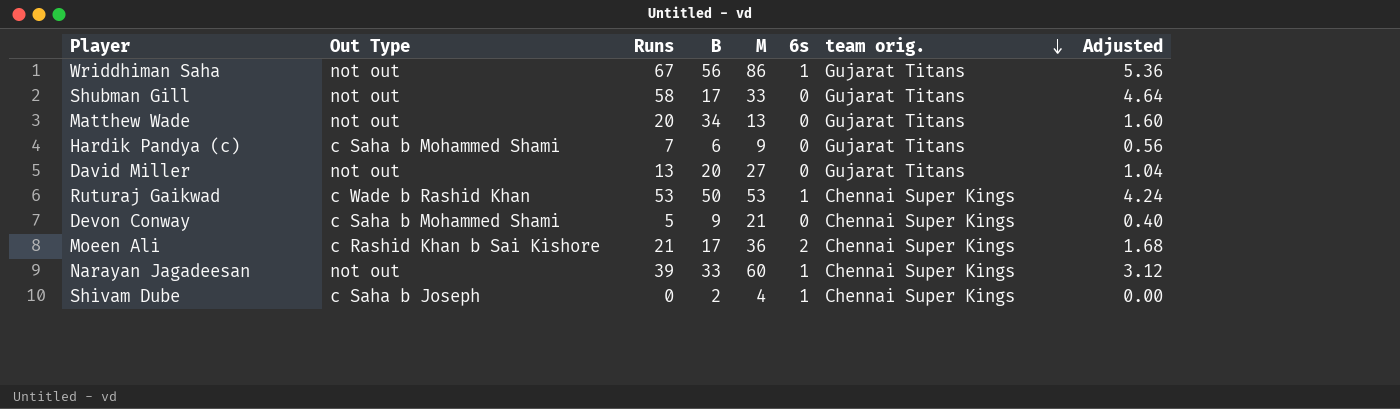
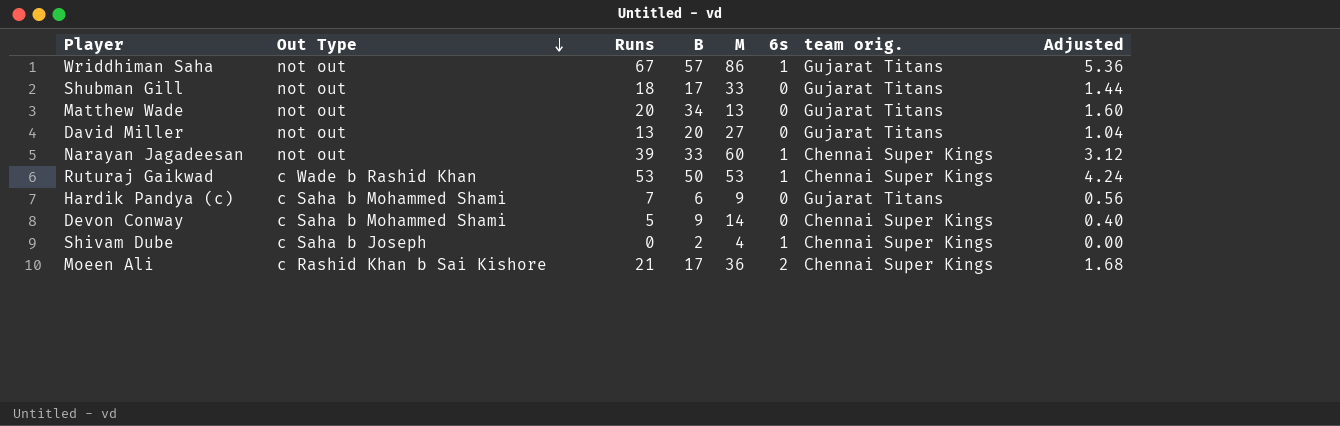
row order: team orig. descending -> Out Type descending
Wriddhiman Saha | B: 56 -> 57
Shubman Gill | Runs: 58 -> 18
Shubman Gill | Adjusted: 4.64 -> 1.44
Devon Conway | M: 21 -> 14

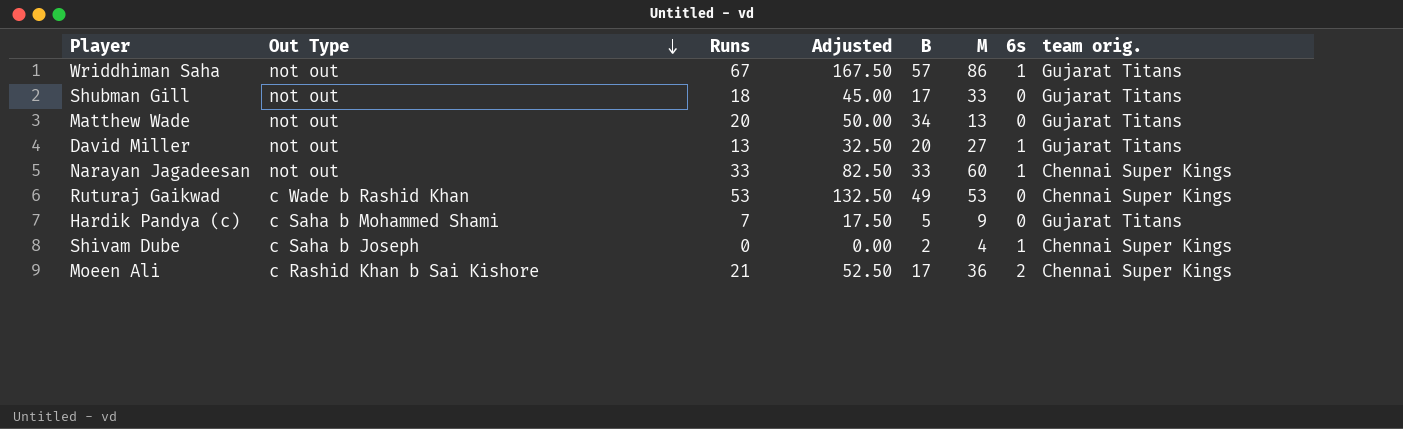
column Adjusted | formula: [Runs] * 0.08 -> [Runs] * 2.5
column Adjusted | position: 8 -> 4
row Devon Conway: c Saha b Mohammed Shami | 5 | 9 | 14 | 0 | Chennai Super Kings | 0.40 -> none
David Miller | 6s: 0 -> 1
Narayan Jagadeesan | Runs: 39 -> 33
Ruturaj Gaikwad | B: 50 -> 49
Ruturaj Gaikwad | 6s: 1 -> 0
Hardik Pandya (c) | B: 6 -> 5

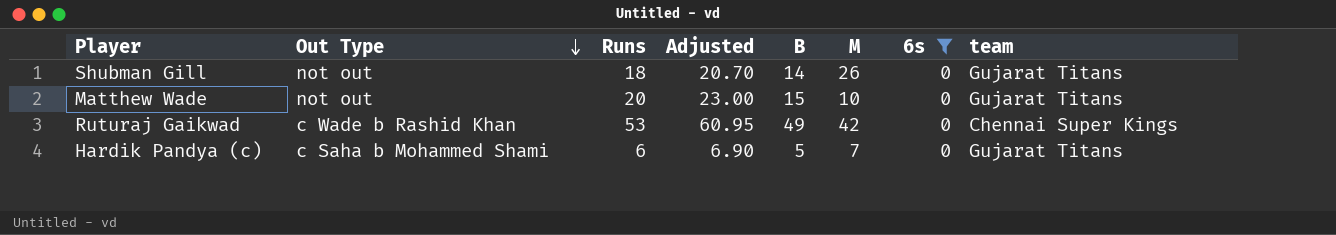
filter: none -> 6s = 0
column Adjusted | formula: [Runs] * 2.5 -> [Runs] * 1.15
column name: team orig. -> team
Shubman Gill | B: 17 -> 14
Shubman Gill | M: 33 -> 26
Matthew Wade | B: 34 -> 15
Matthew Wade | M: 13 -> 10
Ruturaj Gaikwad | M: 53 -> 42
Hardik Pandya (c) | Runs: 7 -> 6
Hardik Pandya (c) | M: 9 -> 7

